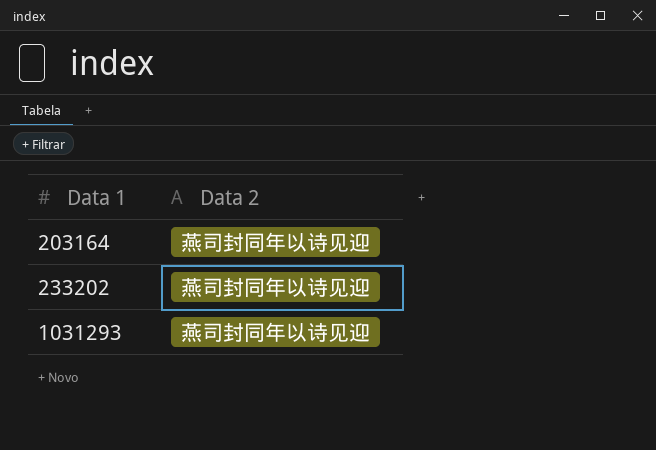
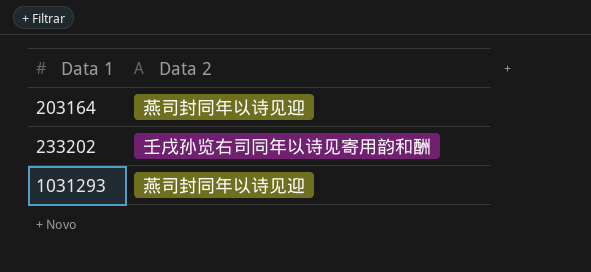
233202 | Data 2: 燕司封同年以诗见迎 -> 壬戌孙览右司同年以诗见寄用韵和酬

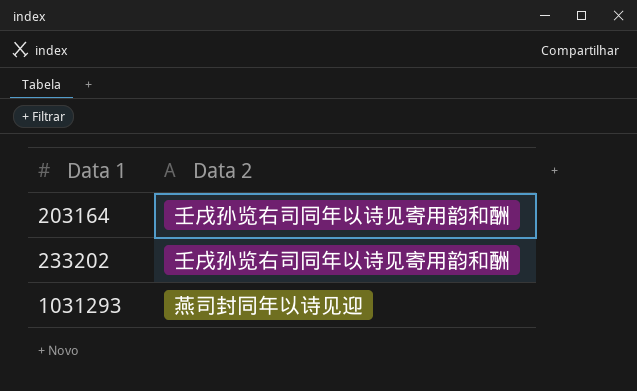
203164 | Data 2: 燕司封同年以诗见迎 -> 壬戌孙览右司同年以诗见寄用韵和酬

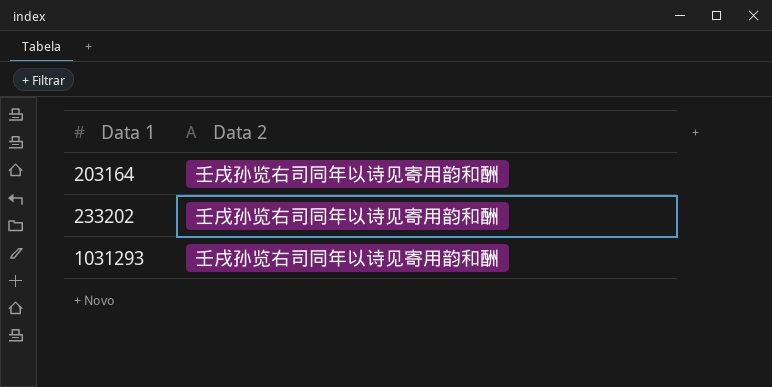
1031293 | Data 2: 燕司封同年以诗见迎 -> 壬戌孙览右司同年以诗见寄用韵和酬

